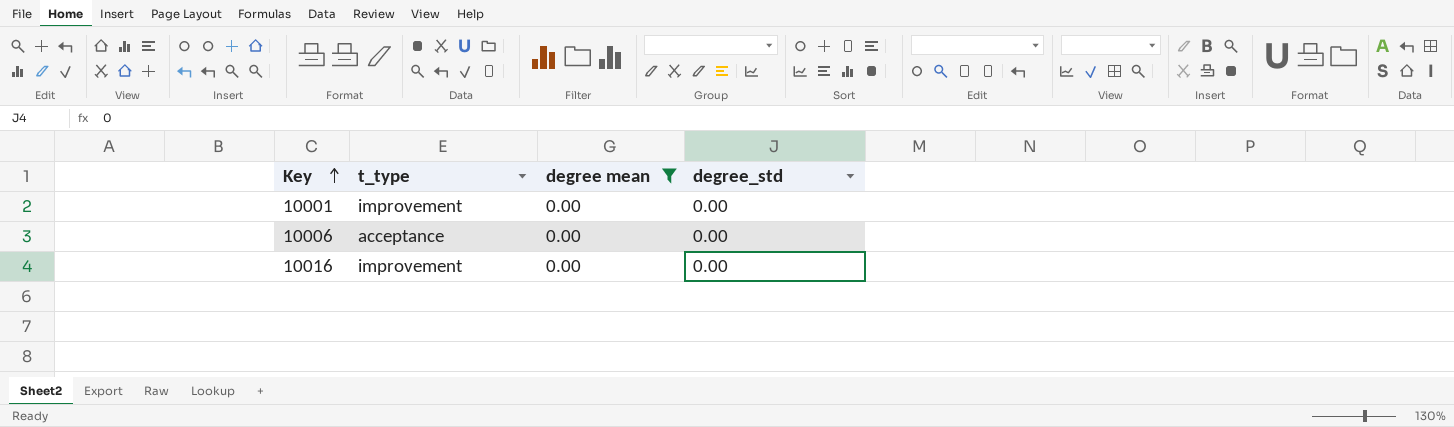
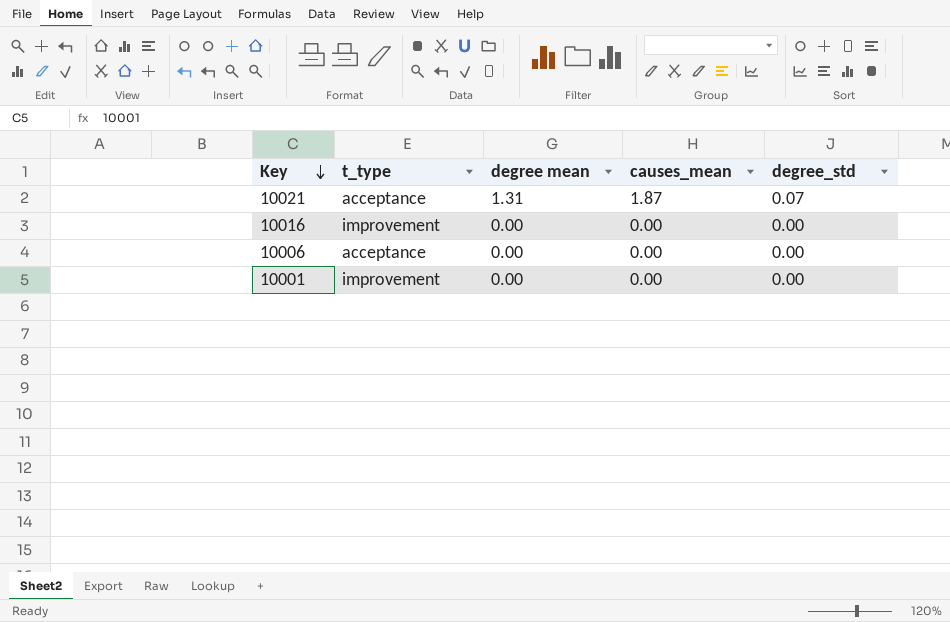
filter: degree mean = 0.00 -> none
row order: Key ascending -> Key descending
column causes_mean | position: none -> 4

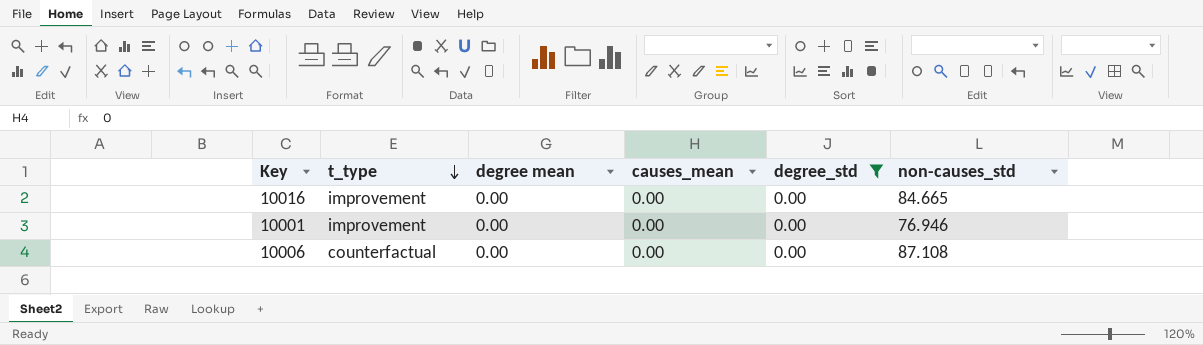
filter: none -> degree_std = 0.00
row order: Key descending -> t_type descending
column non-causes_std | position: none -> 6
10006 | t_type: acceptance -> counterfactual

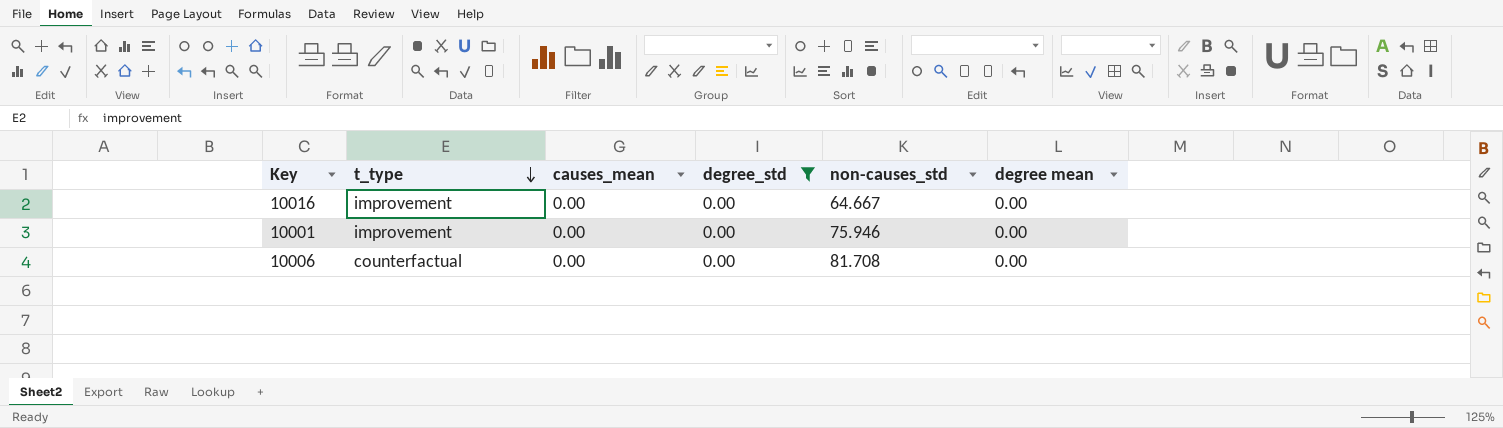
column degree mean | position: 3 -> 6
10016 | non-causes_std: 84.665 -> 64.667
10001 | non-causes_std: 76.946 -> 75.946
10006 | non-causes_std: 87.108 -> 81.708

